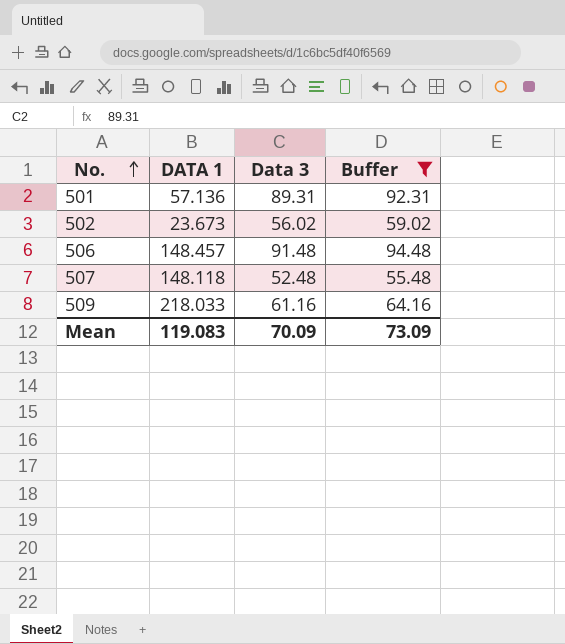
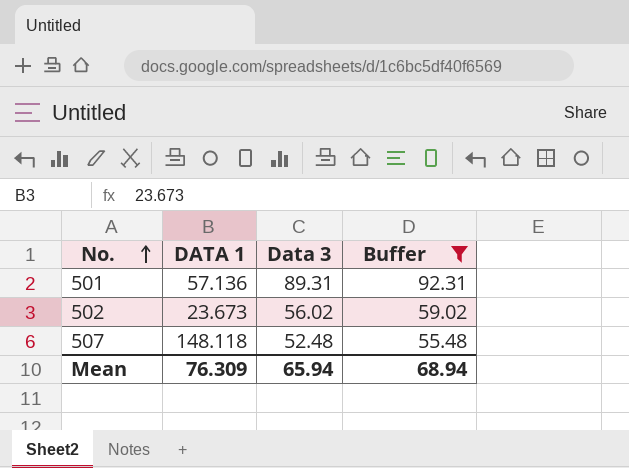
row 506: 148.457 | 91.48 | 94.48 -> none
row 509: 218.033 | 61.16 | 64.16 -> none
Mean | DATA 1: 119.083 -> 76.309
Mean | Data 3: 70.09 -> 65.94
Mean | Buffer: 73.09 -> 68.94

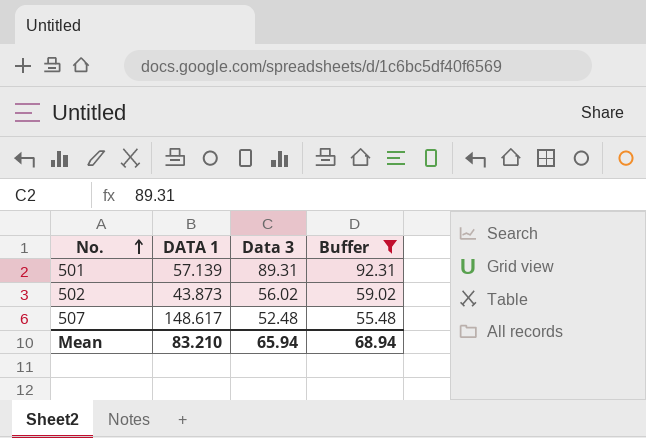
501 | DATA 1: 57.136 -> 57.139
502 | DATA 1: 23.673 -> 43.873
507 | DATA 1: 148.118 -> 148.617
Mean | DATA 1: 76.309 -> 83.210

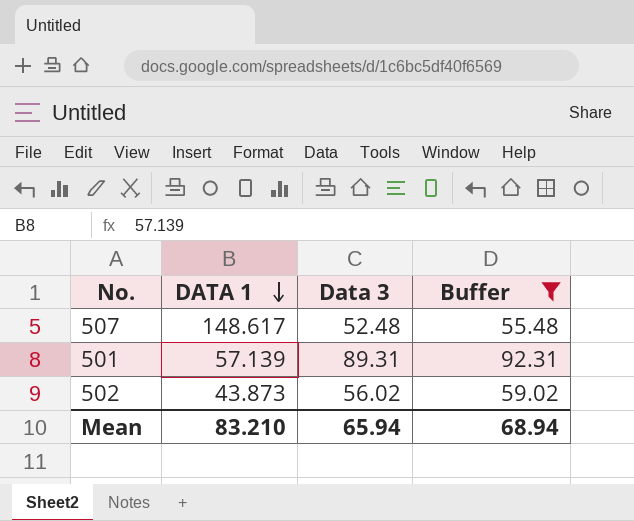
row order: No. ascending -> DATA 1 descending

